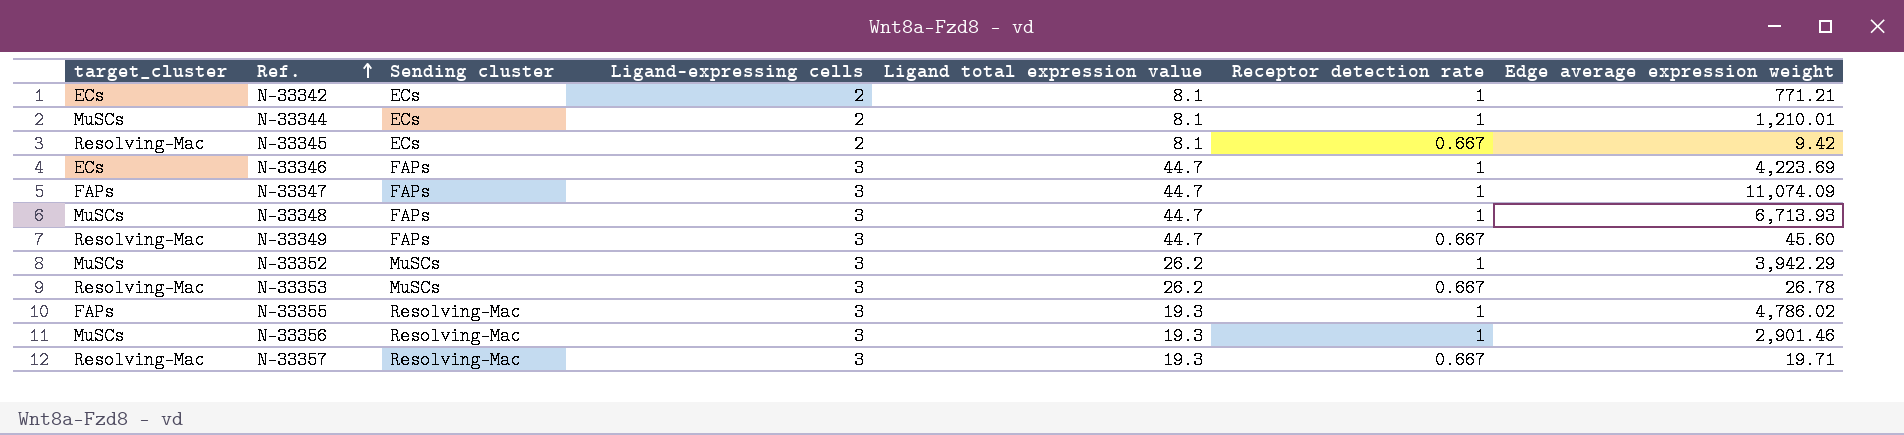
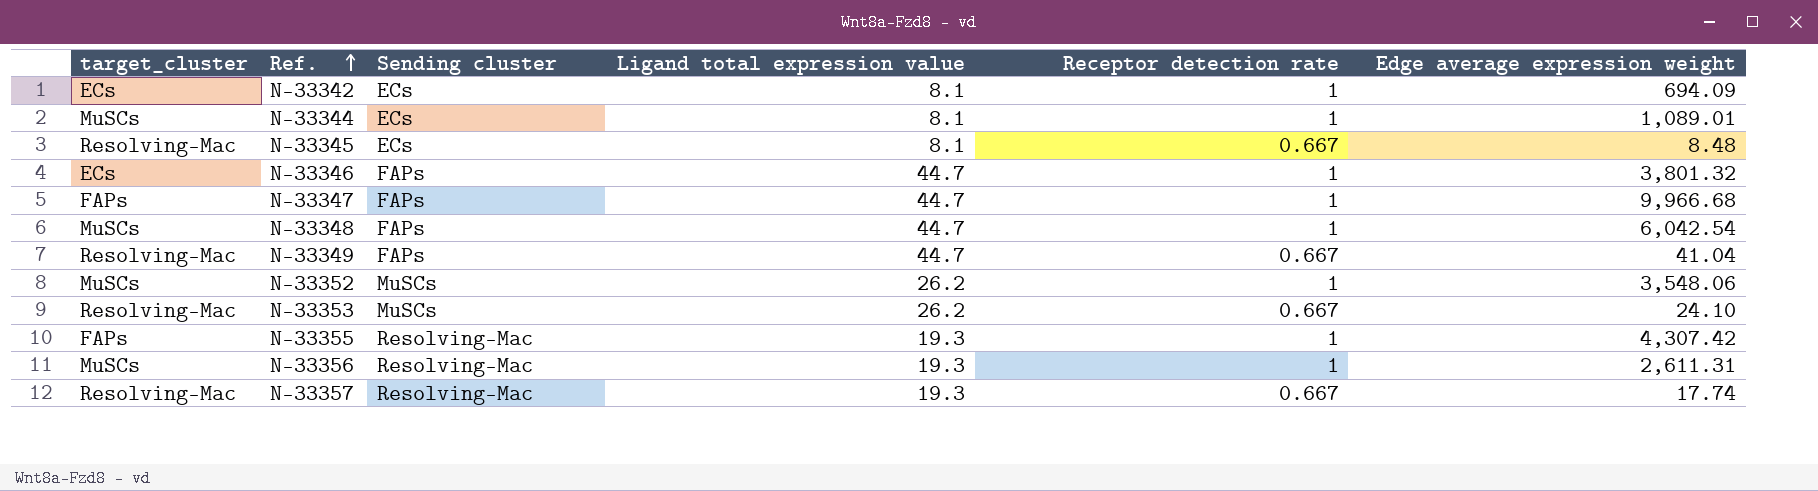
column Ligand-expressing cells | position: 4 -> none
N-33342 | Edge average expression weight: 771.21 -> 694.09
N-33344 | Edge average expression weight: 1,210.01 -> 1,089.01
N-33345 | Edge average expression weight: 9.42 -> 8.48
N-33346 | Edge average expression weight: 4,223.69 -> 3,801.32
N-33347 | Edge average expression weight: 11,074.09 -> 9,966.68
N-33348 | Edge average expression weight: 6,713.93 -> 6,042.54
N-33349 | Edge average expression weight: 45.60 -> 41.04
N-33352 | Edge average expression weight: 3,942.29 -> 3,548.06
N-33353 | Edge average expression weight: 26.78 -> 24.10
N-33355 | Edge average expression weight: 4,786.02 -> 4,307.42
N-33356 | Edge average expression weight: 2,901.46 -> 2,611.31
N-33357 | Edge average expression weight: 19.71 -> 17.74

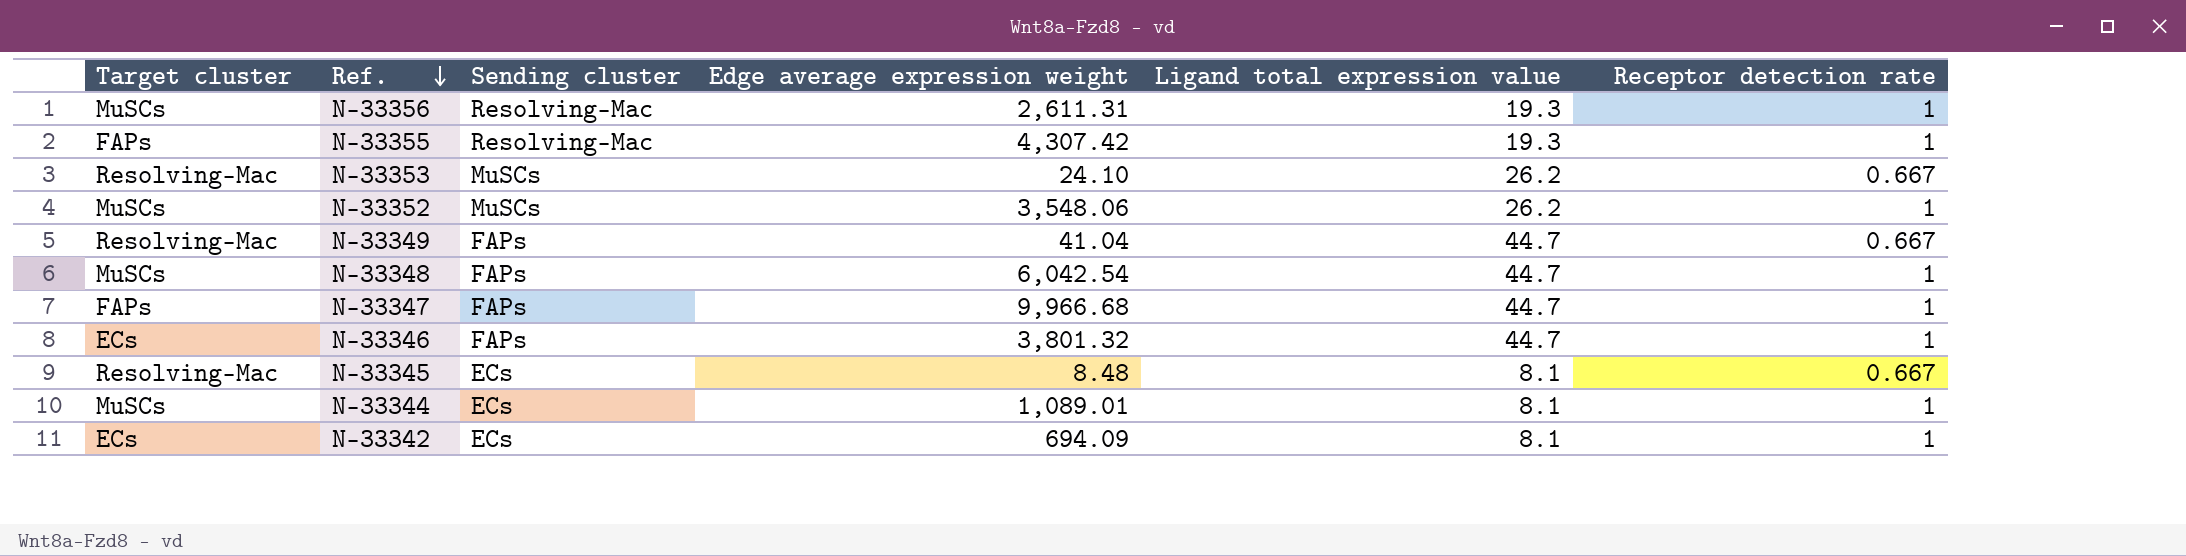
row order: Ref. ascending -> Ref. descending
column name: target_cluster -> Target cluster
column Edge average expression weight | position: 6 -> 4
row N-33357: Resolving-Mac | Resolving-Mac | 19.3 | 0.667 | 17.74 -> none

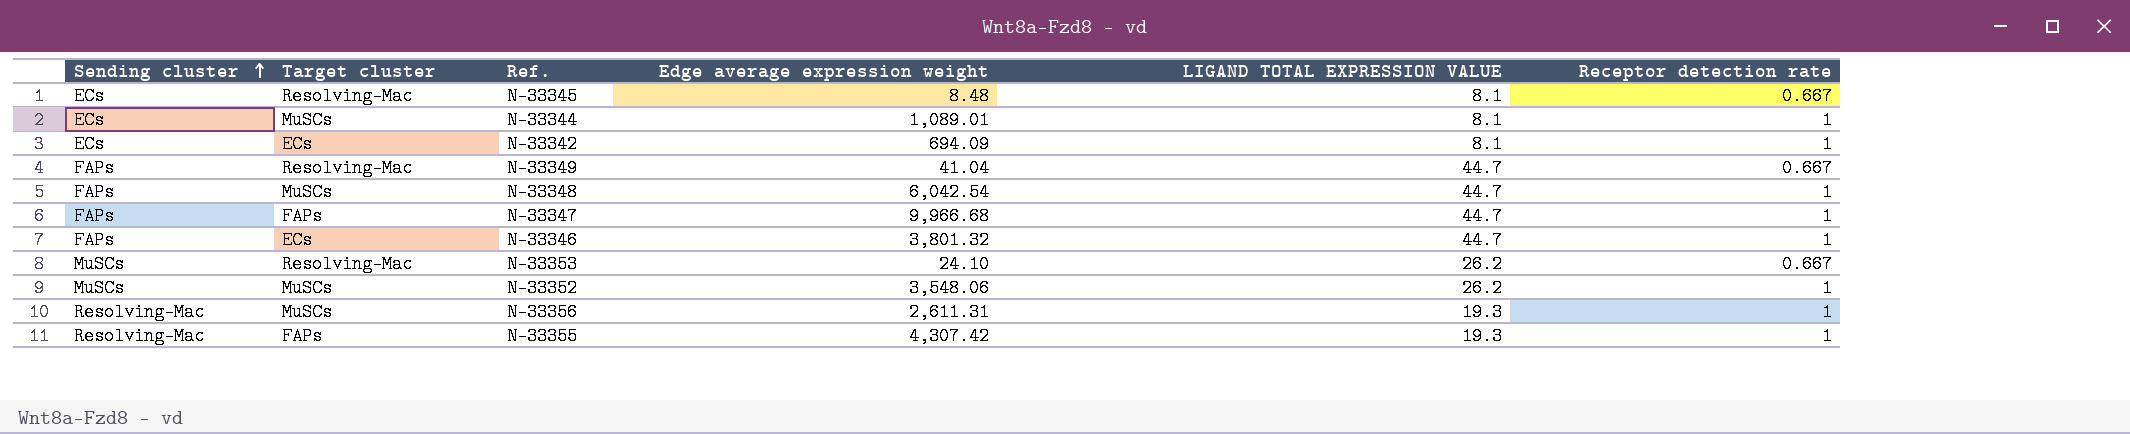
row order: Ref. descending -> Sending cluster ascending
column Sending cluster | position: 3 -> 1
column name: Ligand total expression value -> LIGAND TOTAL EXPRESSION VALUE

